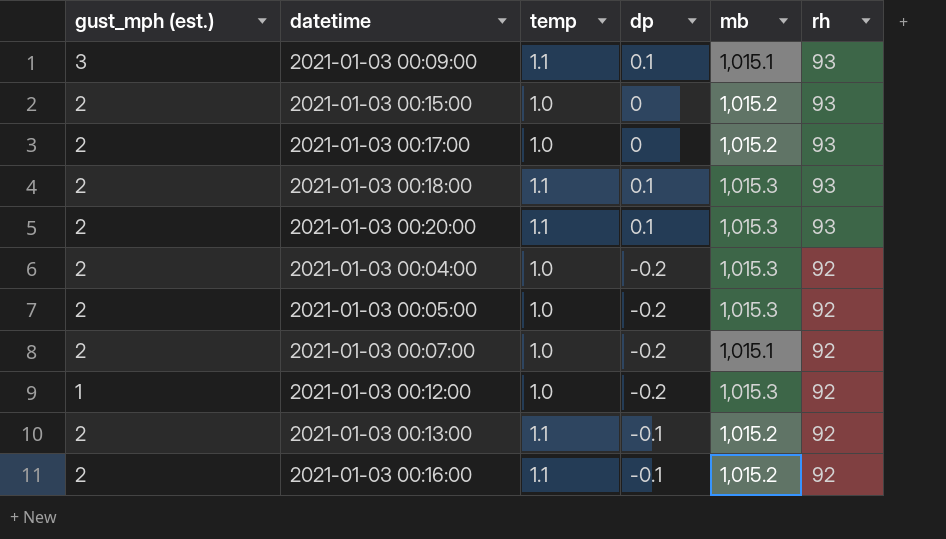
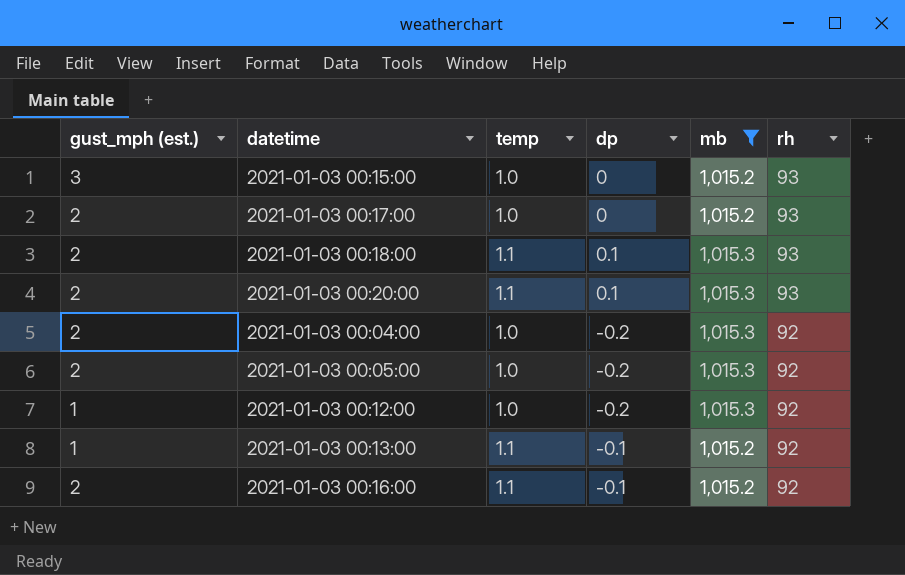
filter: none -> mb != 1,015.1
2021-01-03 00:15:00 | gust_mph (est.): 2 -> 3
2021-01-03 00:13:00 | gust_mph (est.): 2 -> 1

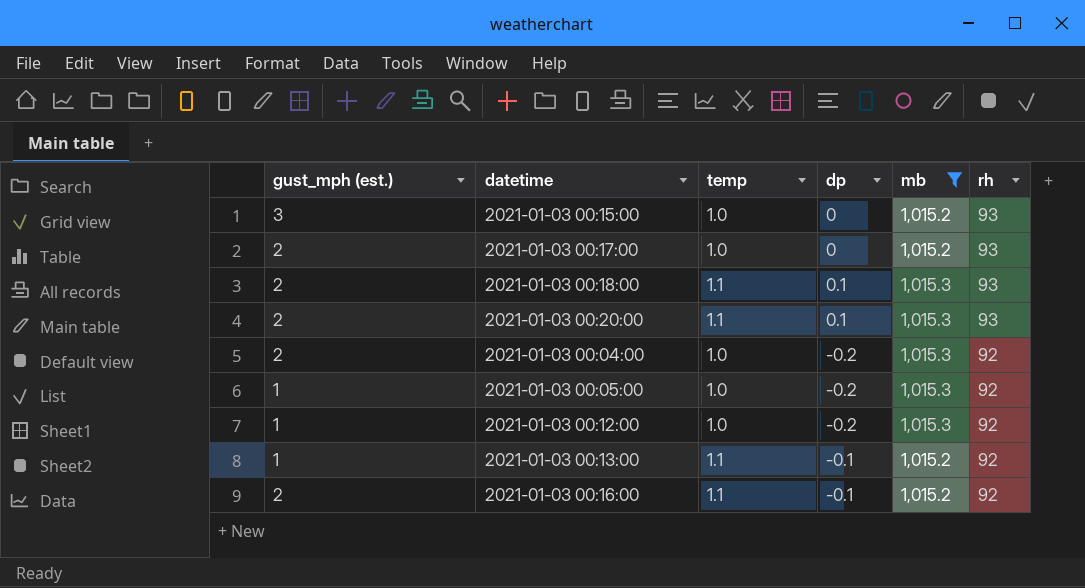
2021-01-03 00:05:00 | gust_mph (est.): 2 -> 1

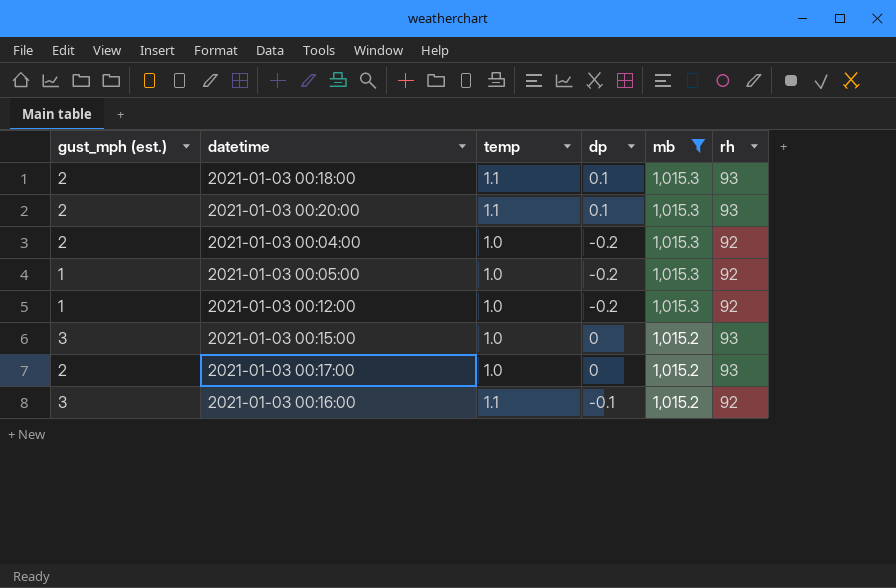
row order: rh descending -> mb descending
row 2021-01-03 00:13:00: 1 | 1.1 | -0.1 | 1,015.2 | 92 -> none
2021-01-03 00:16:00 | gust_mph (est.): 2 -> 3

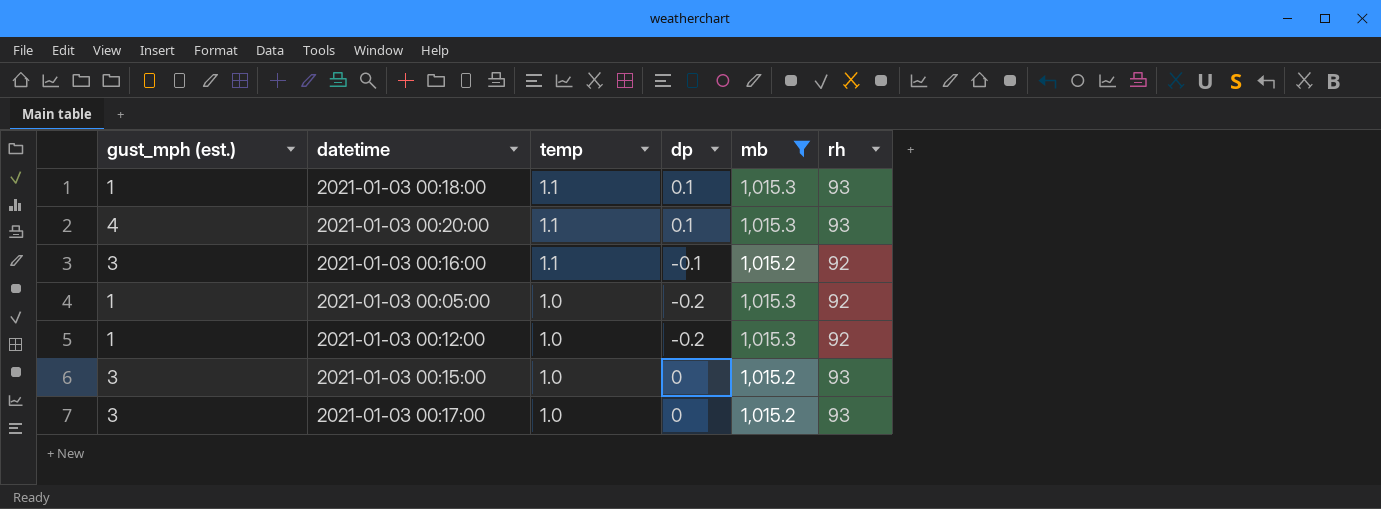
row order: mb descending -> temp descending
row 2021-01-03 00:04:00: 2 | 1.0 | -0.2 | 1,015.3 | 92 -> none
2021-01-03 00:18:00 | gust_mph (est.): 2 -> 1
2021-01-03 00:20:00 | gust_mph (est.): 2 -> 4
2021-01-03 00:17:00 | gust_mph (est.): 2 -> 3

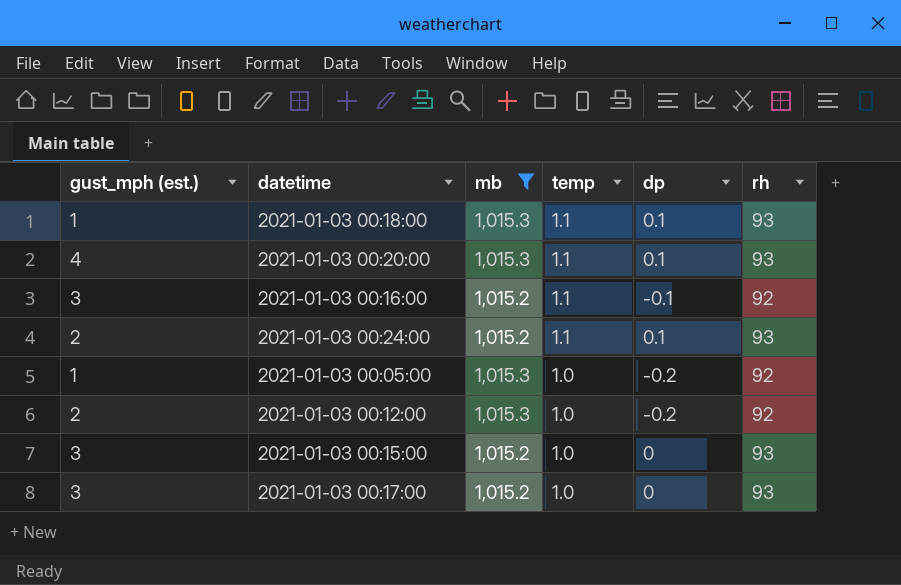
column mb | position: 5 -> 3
row 2021-01-03 00:24:00: none -> 2 | 1,015.2 | 1.1 | 0.1 | 93
2021-01-03 00:12:00 | gust_mph (est.): 1 -> 2

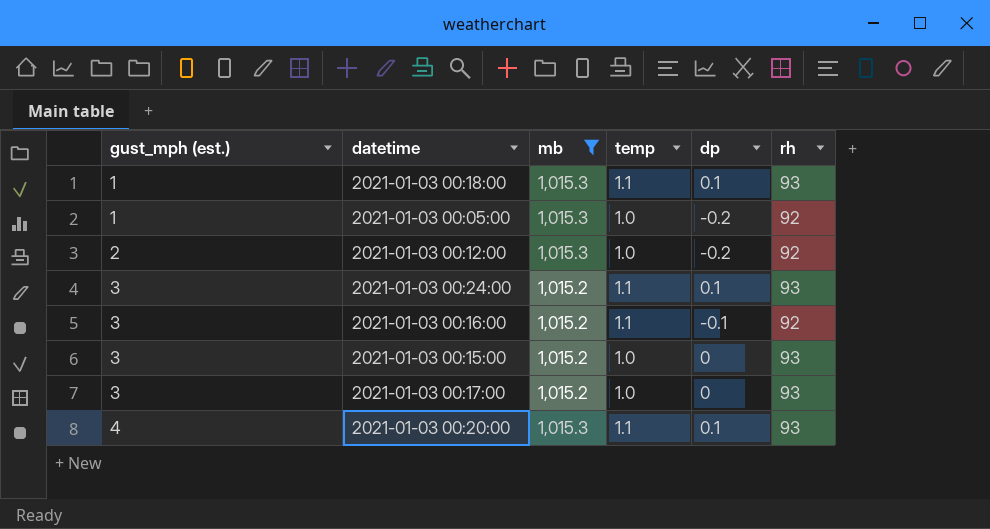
row order: temp descending -> gust_mph (est.) ascending
2021-01-03 00:24:00 | gust_mph (est.): 2 -> 3

